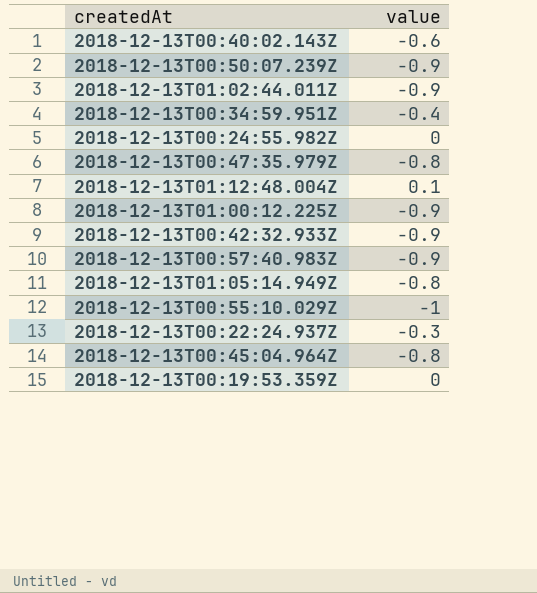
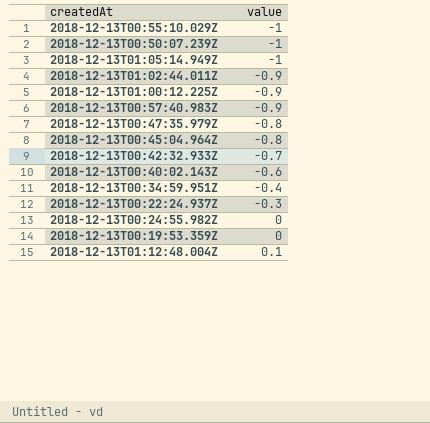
row order: none -> value ascending
2018-12-13T00:50:07.239Z | value: -0.9 -> -1
2018-12-13T01:05:14.949Z | value: -0.8 -> -1
2018-12-13T00:42:32.933Z | value: -0.9 -> -0.7

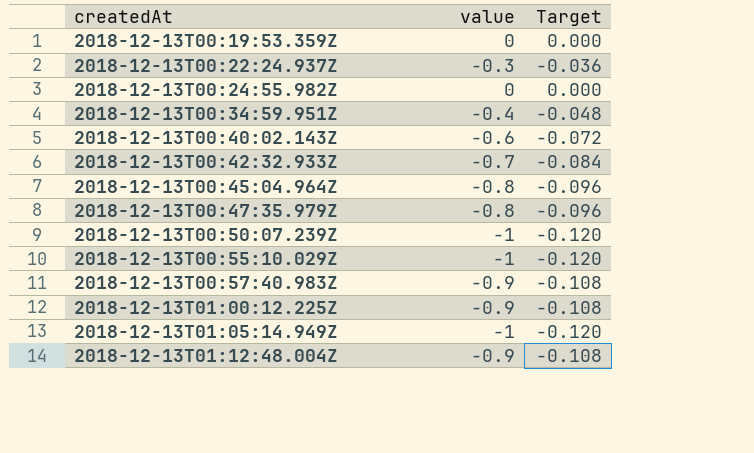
row order: value ascending -> createdAt ascending
column Target | formula: none -> [value] * 0.12
row 2018-12-13T01:02:44.011Z: -0.9 -> none
2018-12-13T01:12:48.004Z | value: 0.1 -> -0.9

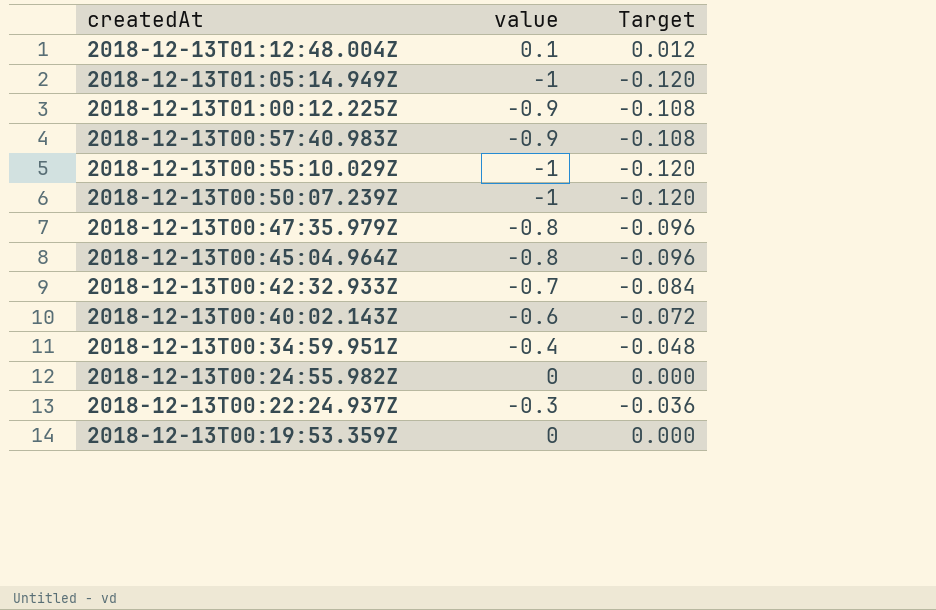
row order: createdAt ascending -> createdAt descending
2018-12-13T01:12:48.004Z | value: -0.9 -> 0.1
2018-12-13T01:12:48.004Z | Target: -0.108 -> 0.012

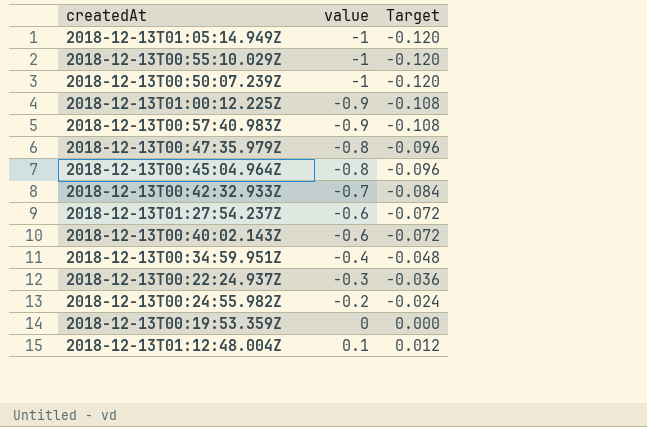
row order: createdAt descending -> value ascending
row 2018-12-13T01:27:54.237Z: none -> -0.6 | -0.072
2018-12-13T00:24:55.982Z | value: 0 -> -0.2
2018-12-13T00:24:55.982Z | Target: 0.000 -> -0.024

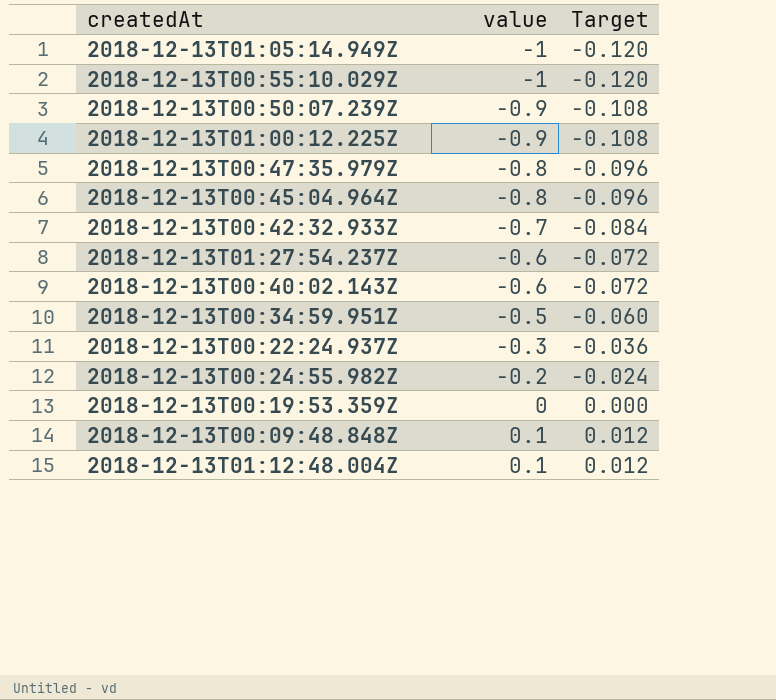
row 2018-12-13T00:57:40.983Z: -0.9 | -0.108 -> none
2018-12-13T00:50:07.239Z | value: -1 -> -0.9
2018-12-13T00:50:07.239Z | Target: -0.120 -> -0.108
2018-12-13T00:34:59.951Z | value: -0.4 -> -0.5
2018-12-13T00:34:59.951Z | Target: -0.048 -> -0.060
row 2018-12-13T00:09:48.848Z: none -> 0.1 | 0.012

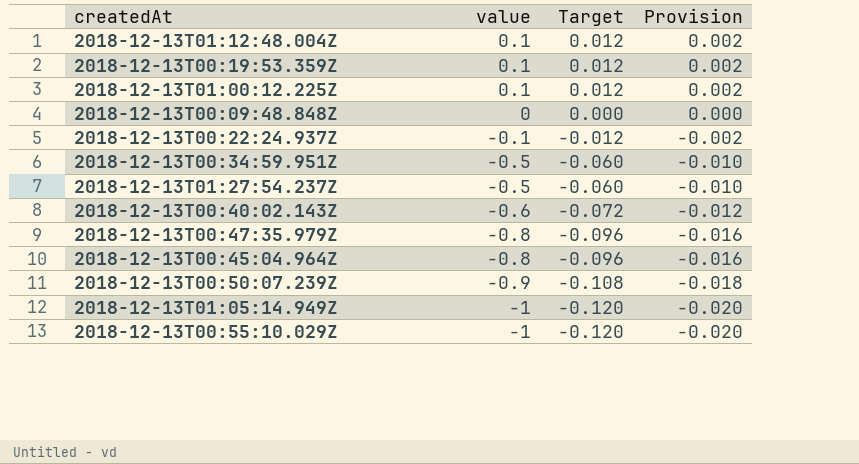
row order: value ascending -> value descending
column Provision | formula: none -> [value] * 0.02
row 2018-12-13T00:42:32.933Z: -0.7 | -0.084 -> none
row 2018-12-13T00:24:55.982Z: -0.2 | -0.024 -> none
2018-12-13T00:19:53.359Z | value: 0 -> 0.1
2018-12-13T00:19:53.359Z | Target: 0.000 -> 0.012
2018-12-13T01:00:12.225Z | value: -0.9 -> 0.1
2018-12-13T01:00:12.225Z | Target: -0.108 -> 0.012
2018-12-13T00:09:48.848Z | value: 0.1 -> 0
2018-12-13T00:09:48.848Z | Target: 0.012 -> 0.000
2018-12-13T00:22:24.937Z | value: -0.3 -> -0.1
2018-12-13T00:22:24.937Z | Target: -0.036 -> -0.012
2018-12-13T01:27:54.237Z | value: -0.6 -> -0.5
2018-12-13T01:27:54.237Z | Target: -0.072 -> -0.060

